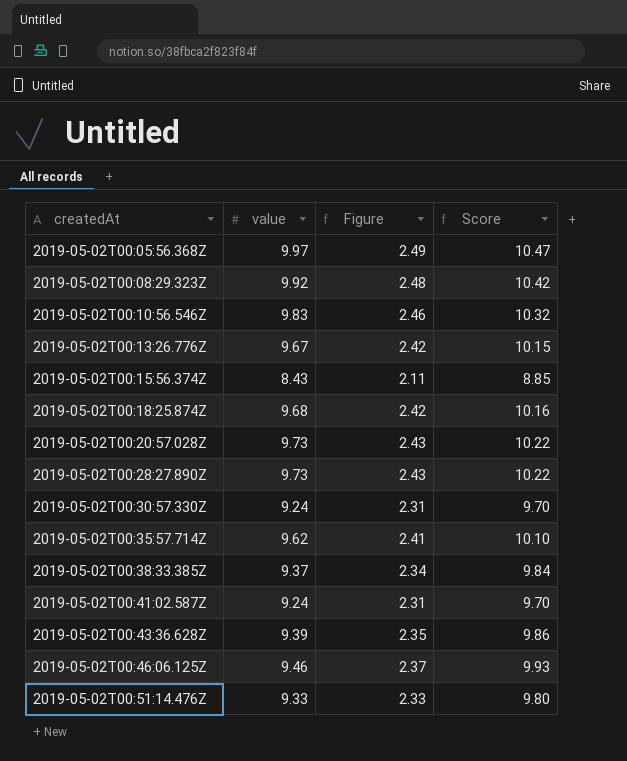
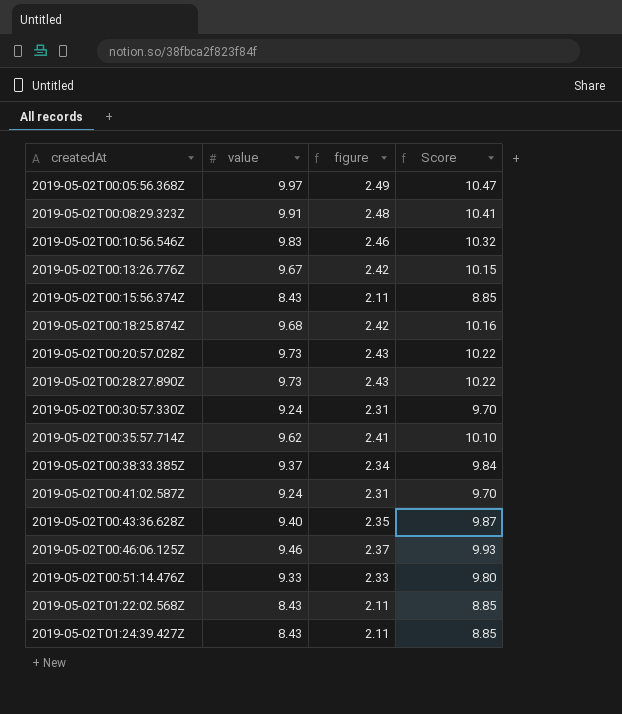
column name: Figure -> figure
2019-05-02T00:08:29.323Z | value: 9.92 -> 9.91
2019-05-02T00:08:29.323Z | Score: 10.42 -> 10.41
2019-05-02T00:43:36.628Z | value: 9.39 -> 9.40
2019-05-02T00:43:36.628Z | Score: 9.86 -> 9.87
row 2019-05-02T01:22:02.568Z: none -> 8.43 | 2.11 | 8.85
row 2019-05-02T01:24:39.427Z: none -> 8.43 | 2.11 | 8.85

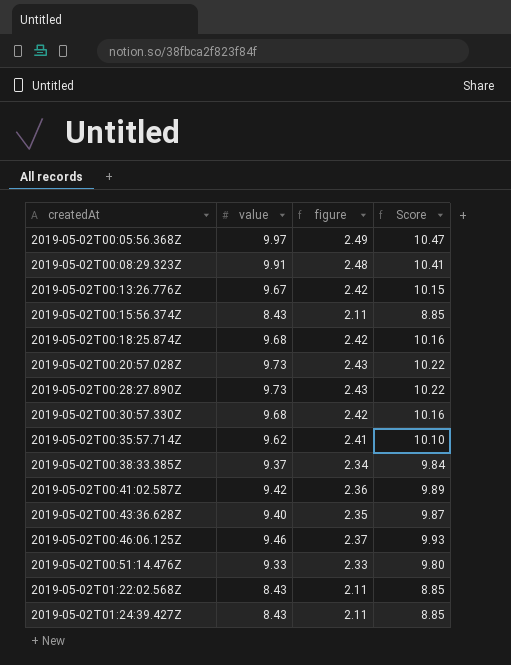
row 2019-05-02T00:10:56.546Z: 9.83 | 2.46 | 10.32 -> none
2019-05-02T00:30:57.330Z | value: 9.24 -> 9.68
2019-05-02T00:30:57.330Z | figure: 2.31 -> 2.42
2019-05-02T00:30:57.330Z | Score: 9.70 -> 10.16
2019-05-02T00:41:02.587Z | value: 9.24 -> 9.42
2019-05-02T00:41:02.587Z | figure: 2.31 -> 2.36
2019-05-02T00:41:02.587Z | Score: 9.70 -> 9.89

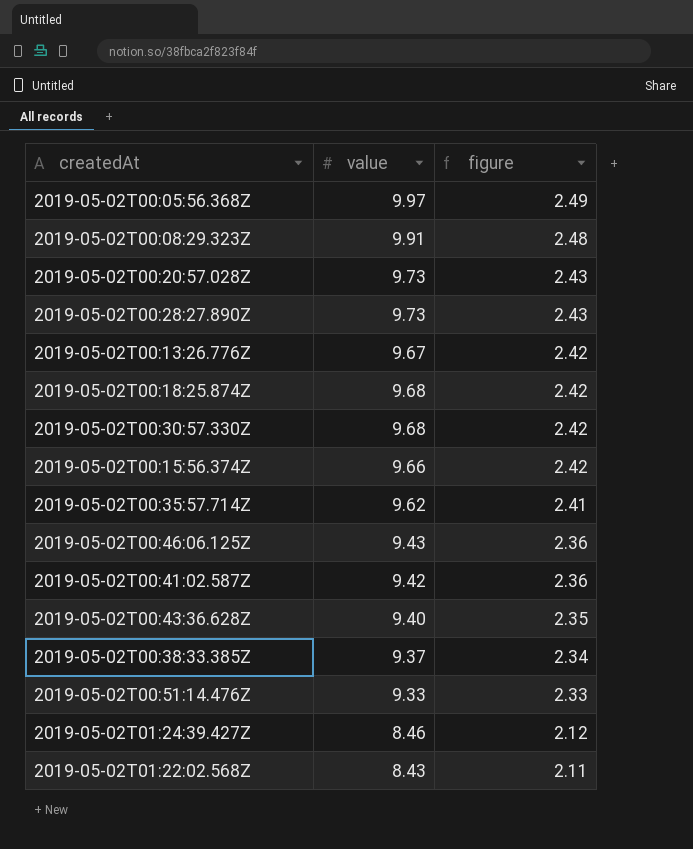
row order: createdAt ascending -> figure descending
column Score | formula: [value] * 1.05 -> none
2019-05-02T00:15:56.374Z | value: 8.43 -> 9.66
2019-05-02T00:15:56.374Z | figure: 2.11 -> 2.42
2019-05-02T00:46:06.125Z | value: 9.46 -> 9.43
2019-05-02T00:46:06.125Z | figure: 2.37 -> 2.36
2019-05-02T01:24:39.427Z | value: 8.43 -> 8.46
2019-05-02T01:24:39.427Z | figure: 2.11 -> 2.12

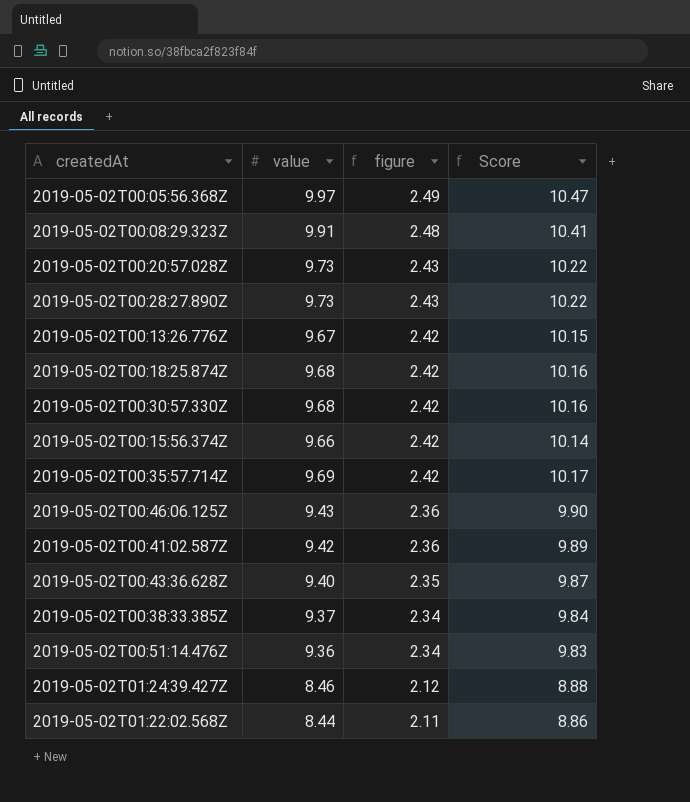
column Score | formula: none -> [value] * 1.05
2019-05-02T00:35:57.714Z | value: 9.62 -> 9.69
2019-05-02T00:35:57.714Z | figure: 2.41 -> 2.42
2019-05-02T00:51:14.476Z | value: 9.33 -> 9.36
2019-05-02T00:51:14.476Z | figure: 2.33 -> 2.34
2019-05-02T01:22:02.568Z | value: 8.43 -> 8.44

